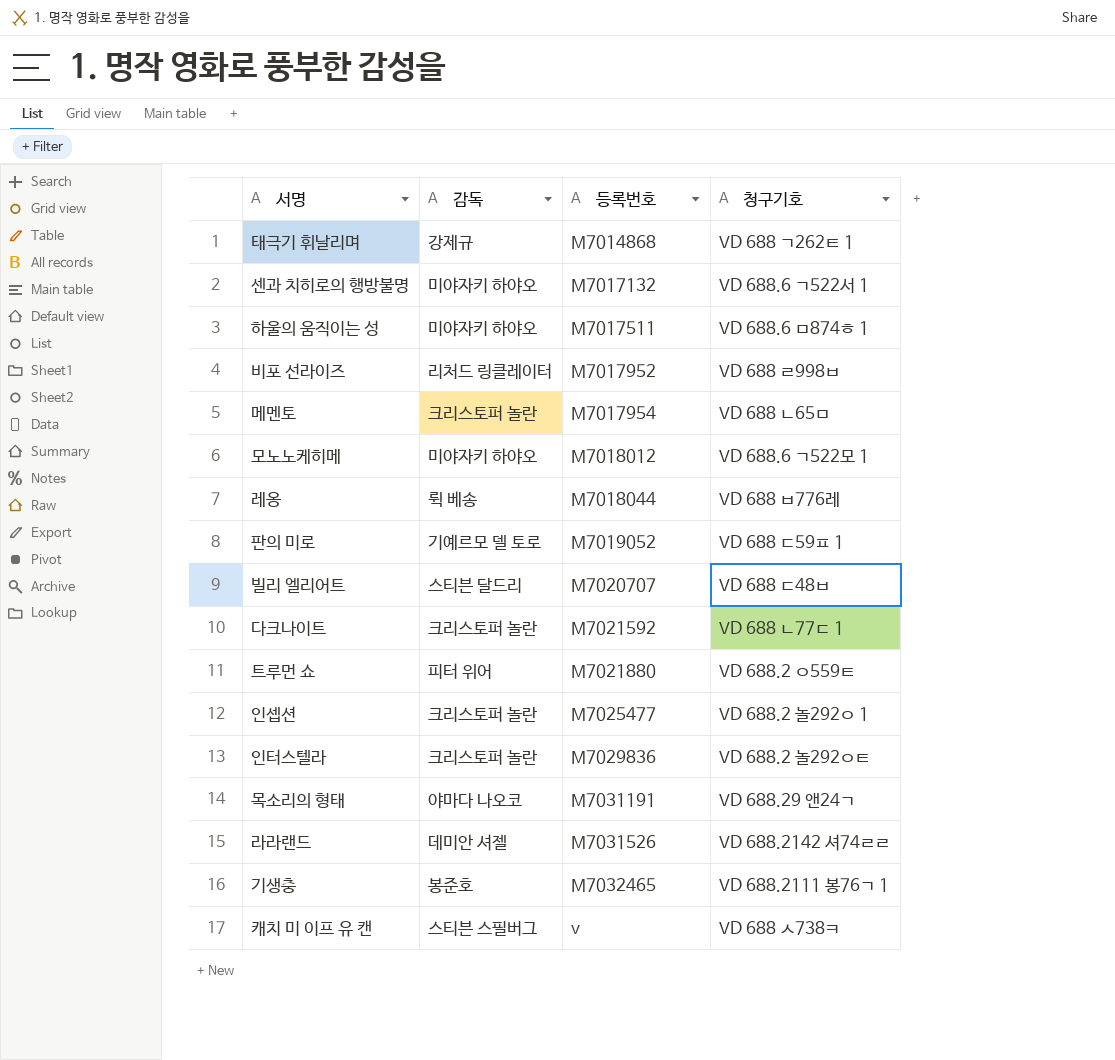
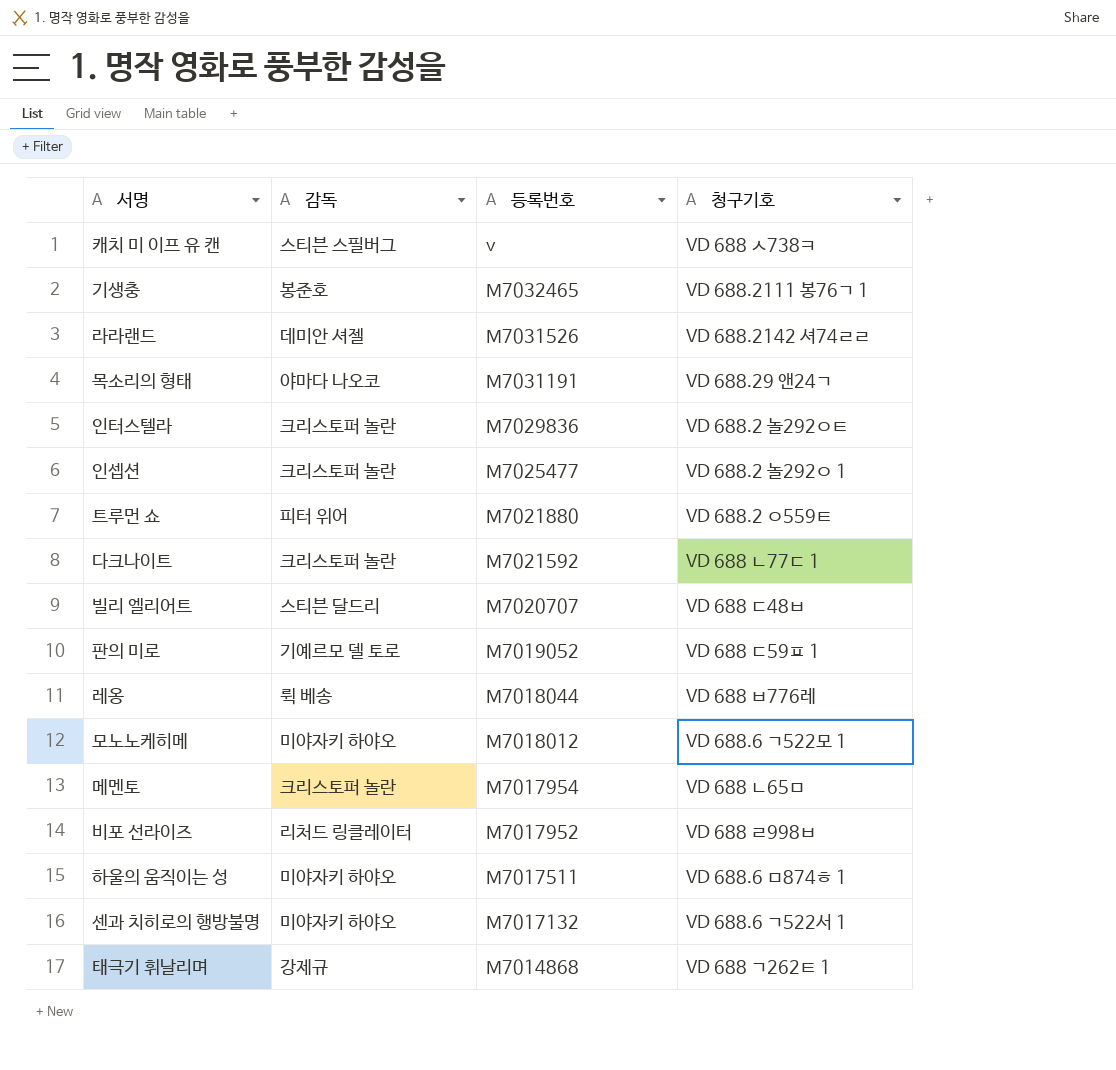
row order: 등록번호 ascending -> 등록번호 descending

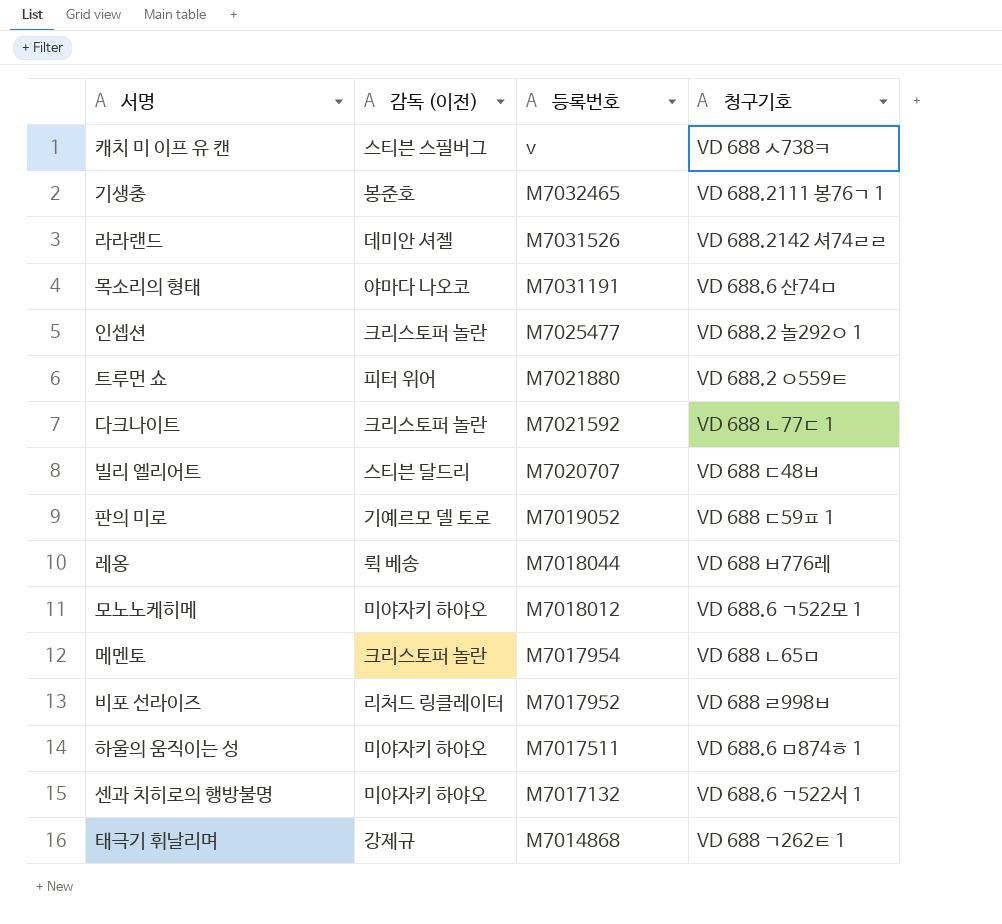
column name: 감독 -> 감독 (이전)
row 인터스텔라: 크리스토퍼 놀란 | M7029836 | VD 688.2 놀292ㅇㅌ -> none
목소리의 형태 | 청구기호: VD 688.29 앤24ㄱ -> VD 688.6 산74ㅁ

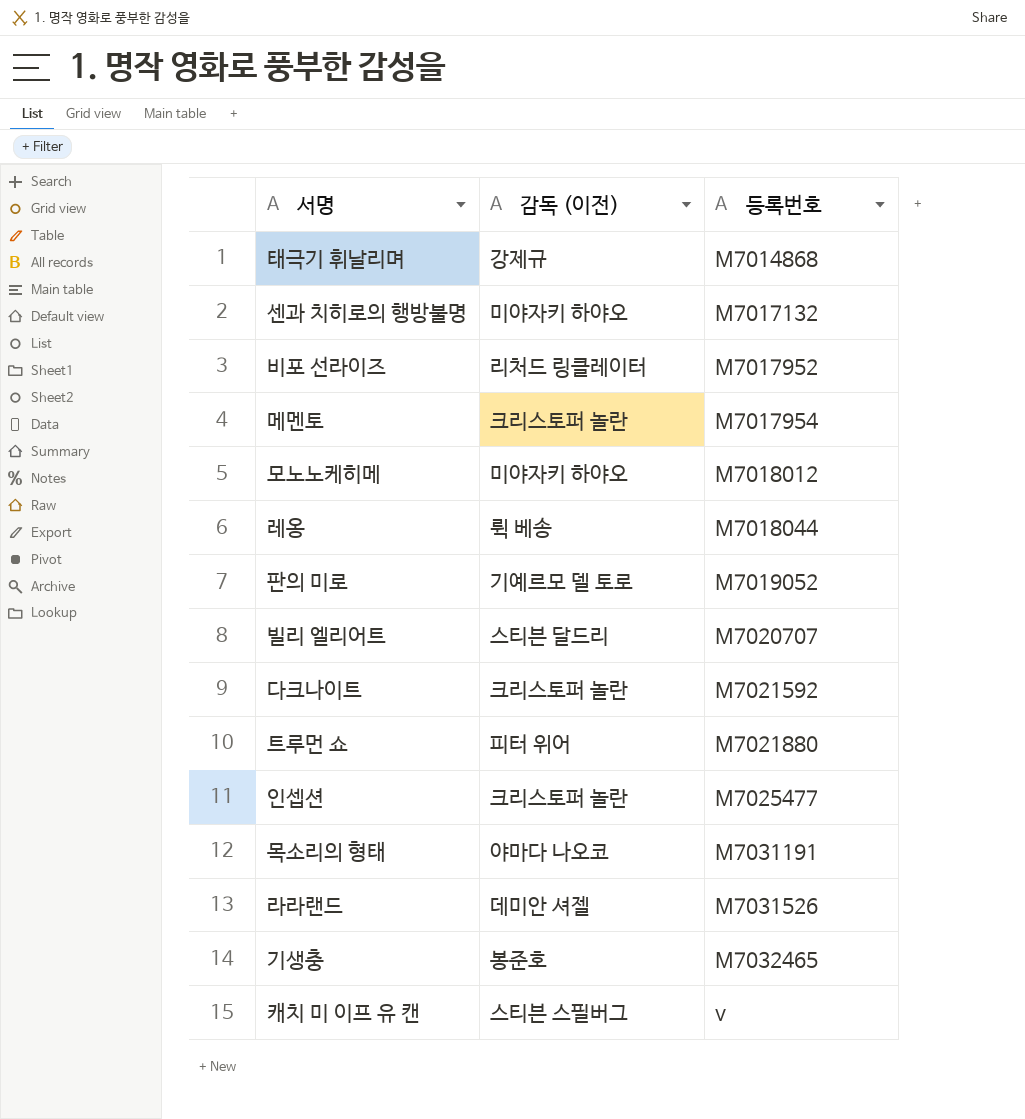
row order: 등록번호 descending -> 등록번호 ascending
column 청구기호 | position: 4 -> none
row 하울의 움직이는 성: 미야자키 하야오 | M7017511 | VD 688.6 ㅁ874ㅎ 1 -> none

